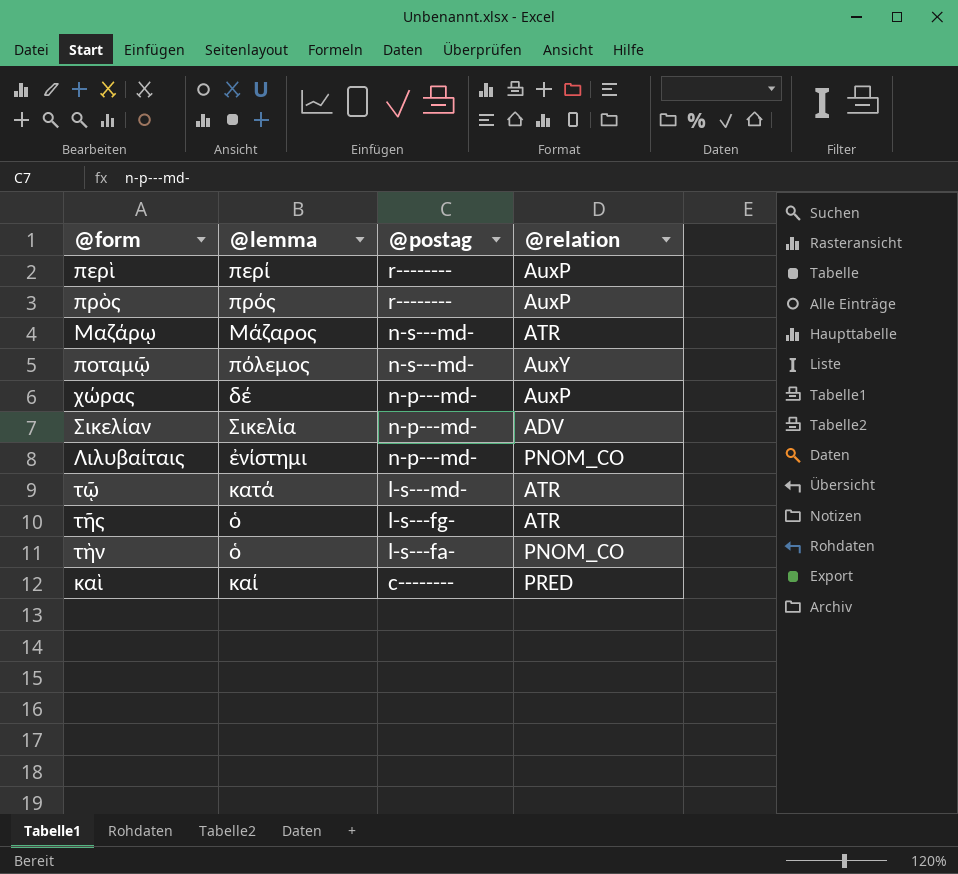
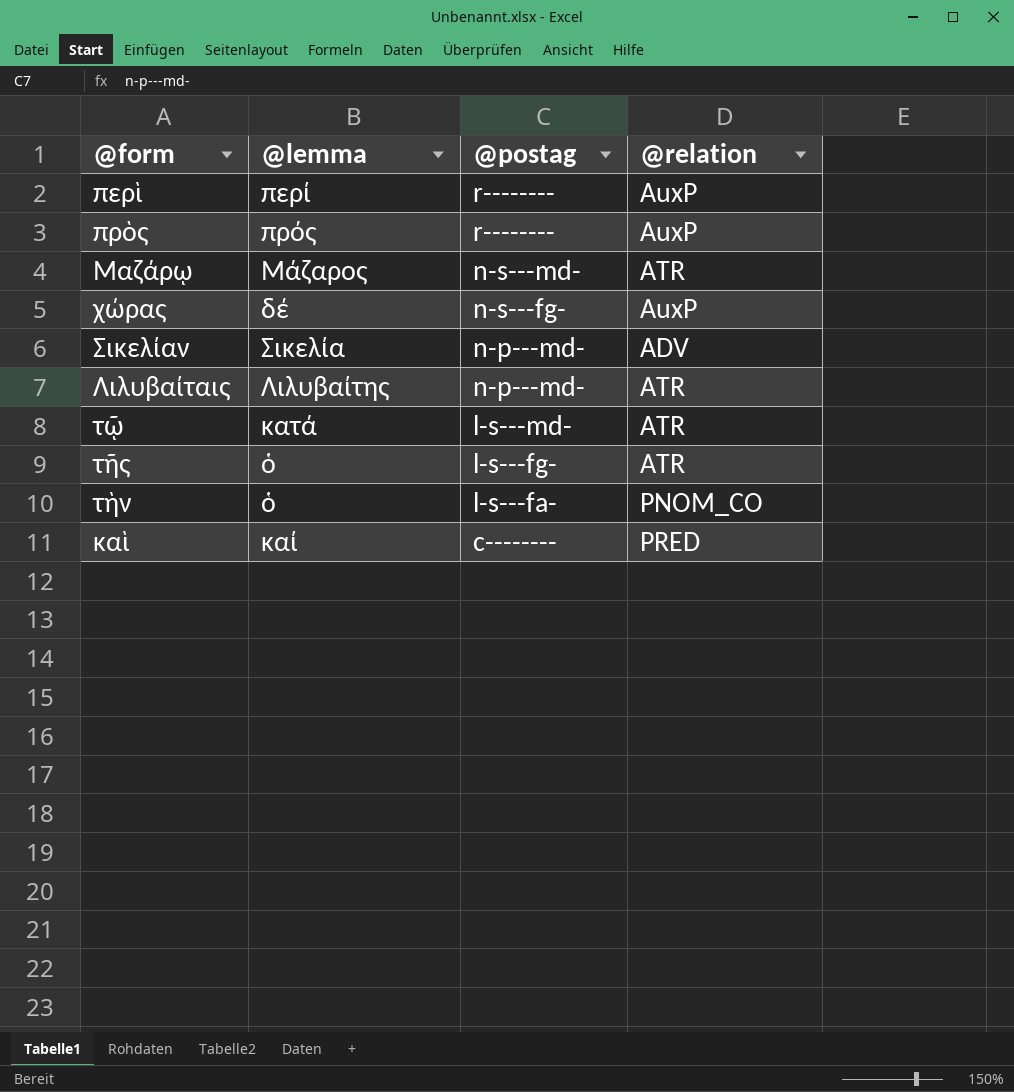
row ποταμῷ: πόλεμος | n-s---md- | AuxY -> none
χώρας | @postag: n-p---md- -> n-s---fg-
Λιλυβαίταις | @lemma: ἐνίστημι -> Λιλυβαίτης
Λιλυβαίταις | @relation: PNOM_CO -> ATR

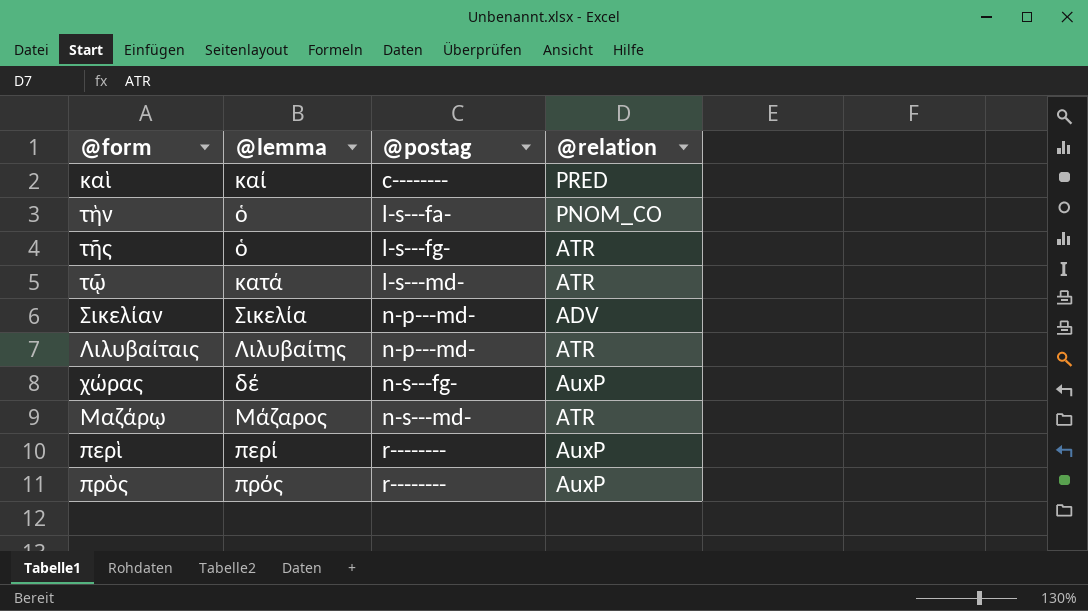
row order: @postag descending -> @postag ascending

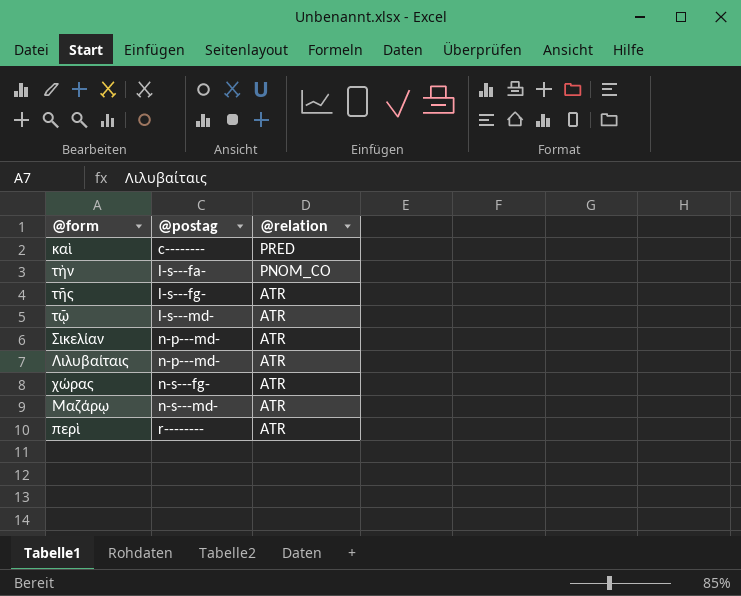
column @lemma | position: 2 -> none
row πρὸς: πρός | r-------- | AuxP -> none
Σικελίαν | @relation: ADV -> ATR
χώρας | @relation: AuxP -> ATR
περὶ | @relation: AuxP -> ATR

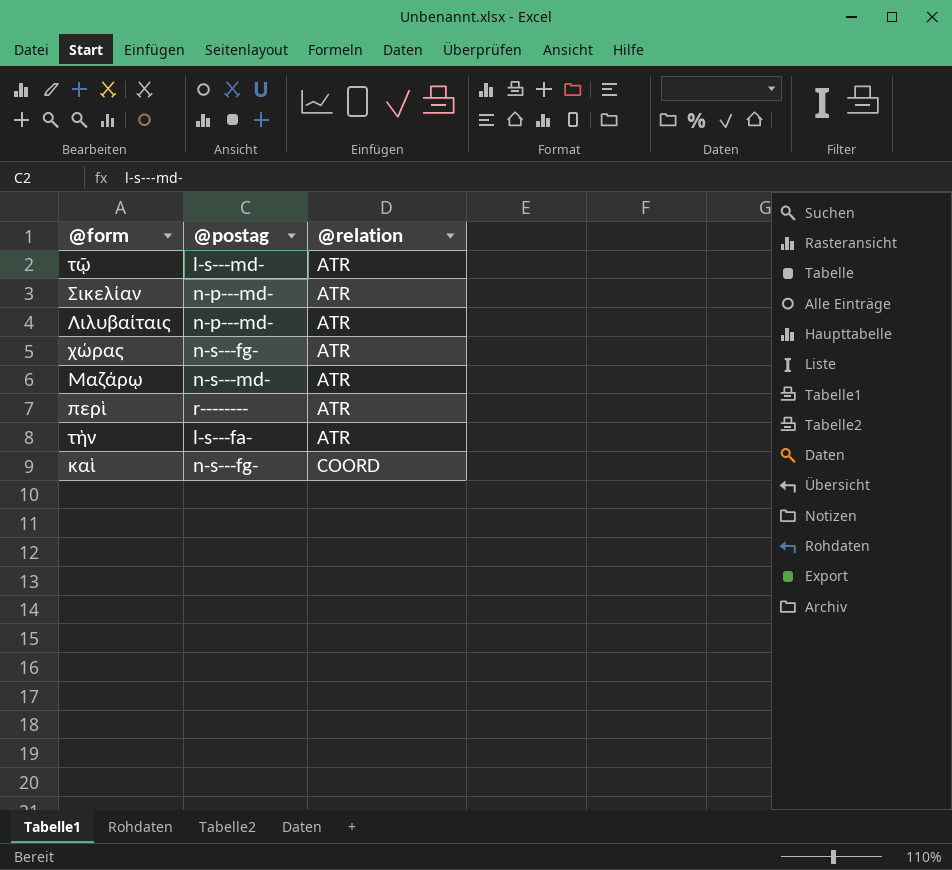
row order: @postag ascending -> @relation ascending
row τῆς: l-s---fg- | ATR -> none
τὴν | @relation: PNOM_CO -> ATR
καὶ | @postag: c-------- -> n-s---fg-
καὶ | @relation: PRED -> COORD

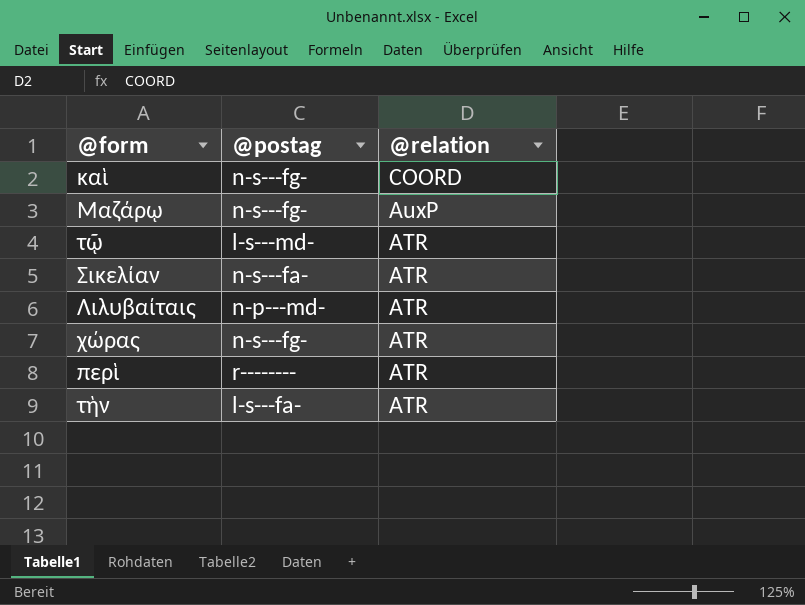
row order: @relation ascending -> @relation descending
Μαζάρῳ | @postag: n-s---md- -> n-s---fg-
Μαζάρῳ | @relation: ATR -> AuxP
Σικελίαν | @postag: n-p---md- -> n-s---fa-

